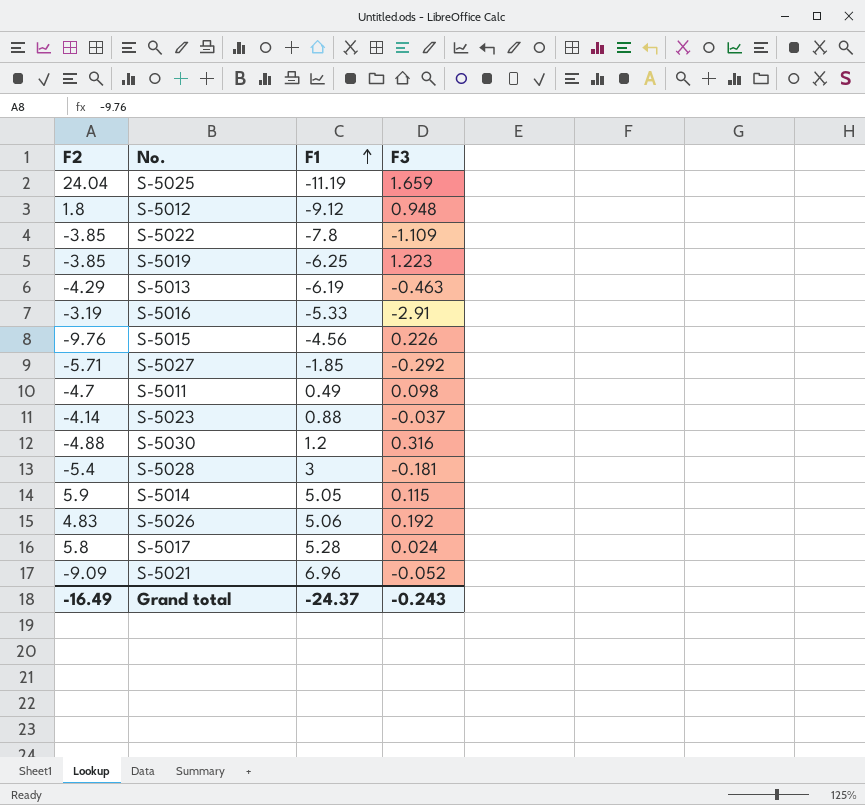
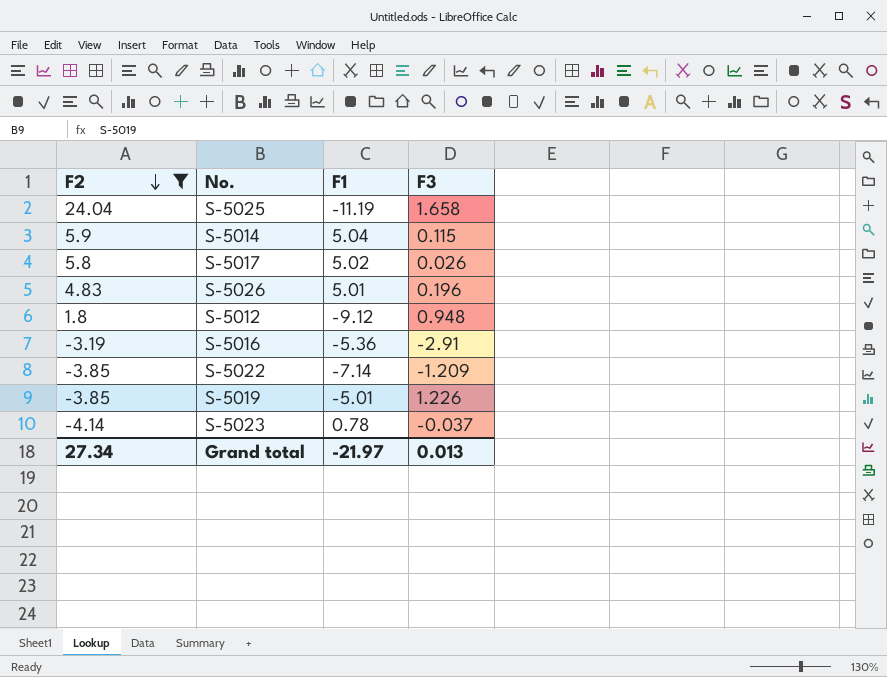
filter: none -> F2 >= -4.14
row order: F1 ascending -> F2 descending
S-5025 | F3: 1.659 -> 1.658
S-5014 | F1: 5.05 -> 5.04
S-5017 | F1: 5.28 -> 5.02
S-5017 | F3: 0.024 -> 0.026
S-5026 | F1: 5.06 -> 5.01
S-5026 | F3: 0.192 -> 0.196
S-5016 | F1: -5.33 -> -5.36
S-5022 | F1: -7.8 -> -7.14
S-5022 | F3: -1.109 -> -1.209
S-5019 | F1: -6.25 -> -5.01
S-5019 | F3: 1.223 -> 1.226
S-5023 | F1: 0.88 -> 0.78
Grand total | F2: -16.49 -> 27.34
Grand total | F1: -24.37 -> -21.97
Grand total | F3: -0.243 -> 0.013

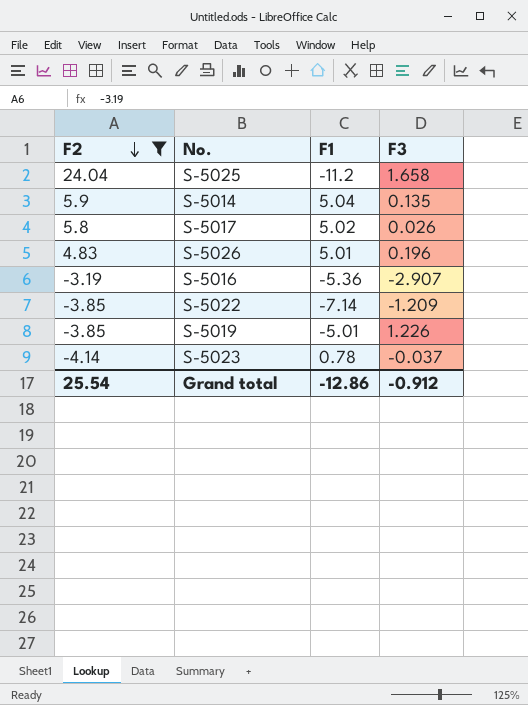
row S-5012: 1.8 | -9.12 | 0.948 -> none
S-5025 | F1: -11.19 -> -11.2
S-5014 | F3: 0.115 -> 0.135
S-5016 | F3: -2.91 -> -2.907
Grand total | F2: 27.34 -> 25.54
Grand total | F1: -21.97 -> -12.86
Grand total | F3: 0.013 -> -0.912

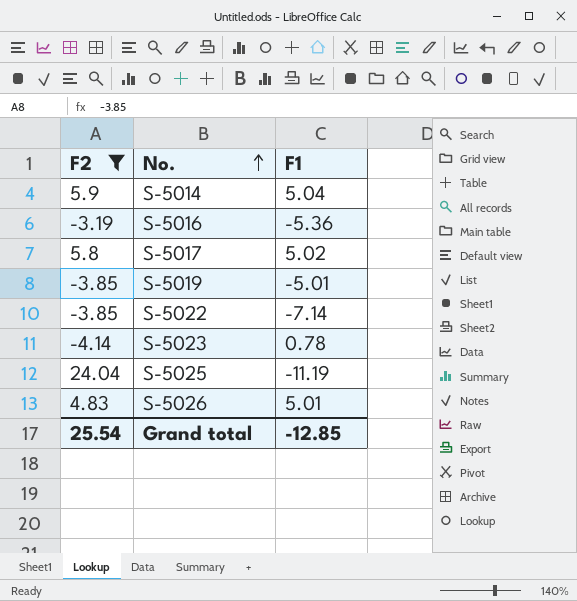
row order: F2 descending -> No. ascending
column F3 | position: 4 -> none
S-5025 | F1: -11.2 -> -11.19
Grand total | F1: -12.86 -> -12.85

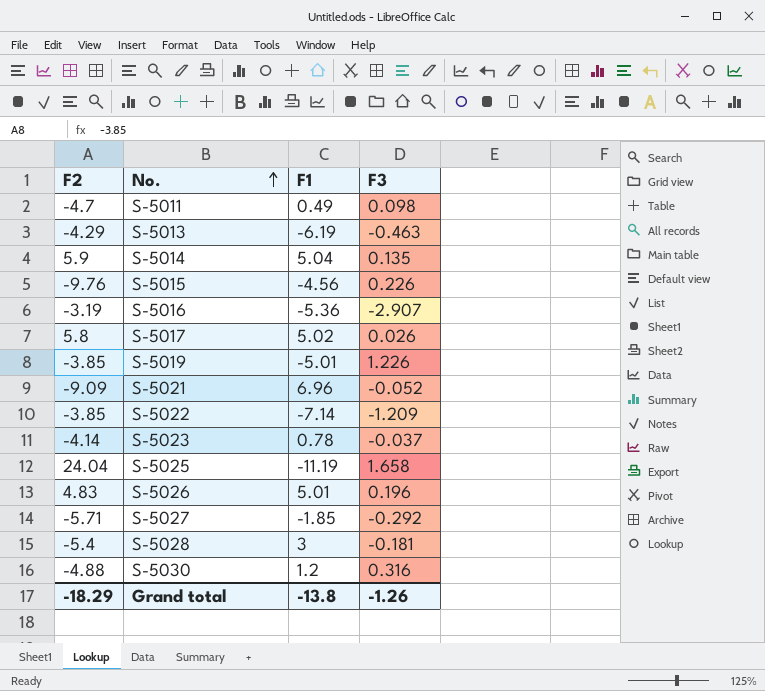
filter: F2 >= -4.14 -> none
column F3 | position: none -> 4
Grand total | F2: 25.54 -> -18.29
Grand total | F1: -12.85 -> -13.8

